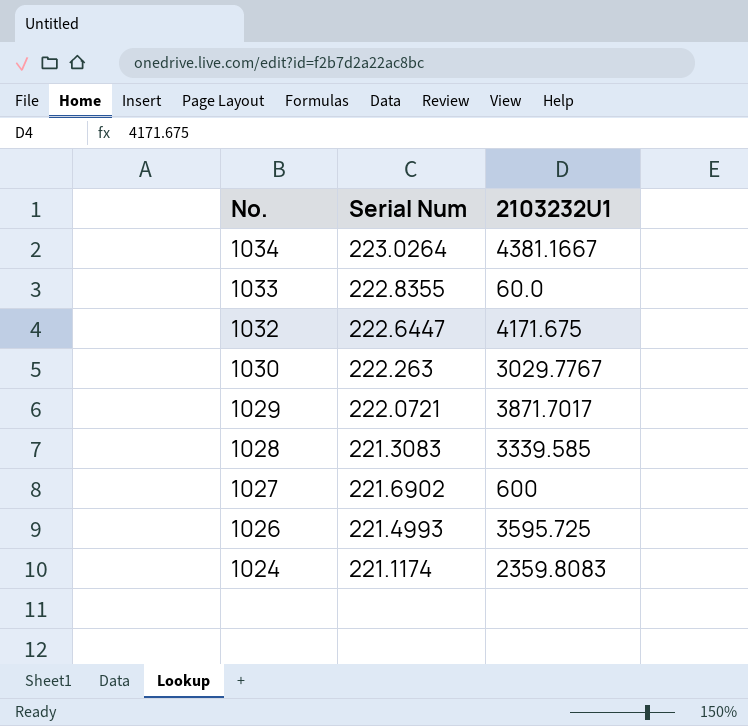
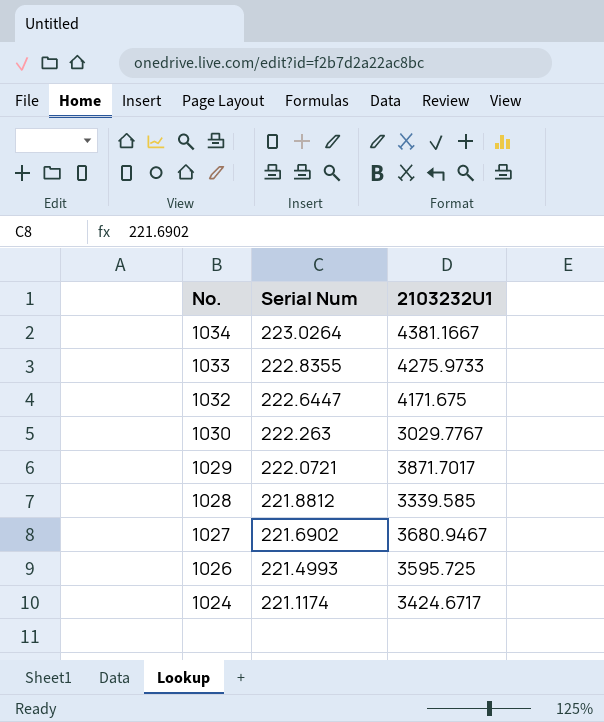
1033 | 2103232U1: 60.0 -> 4275.9733
1028 | Serial Num: 221.3083 -> 221.8812
1027 | 2103232U1: 600 -> 3680.9467
1024 | 2103232U1: 2359.8083 -> 3424.6717

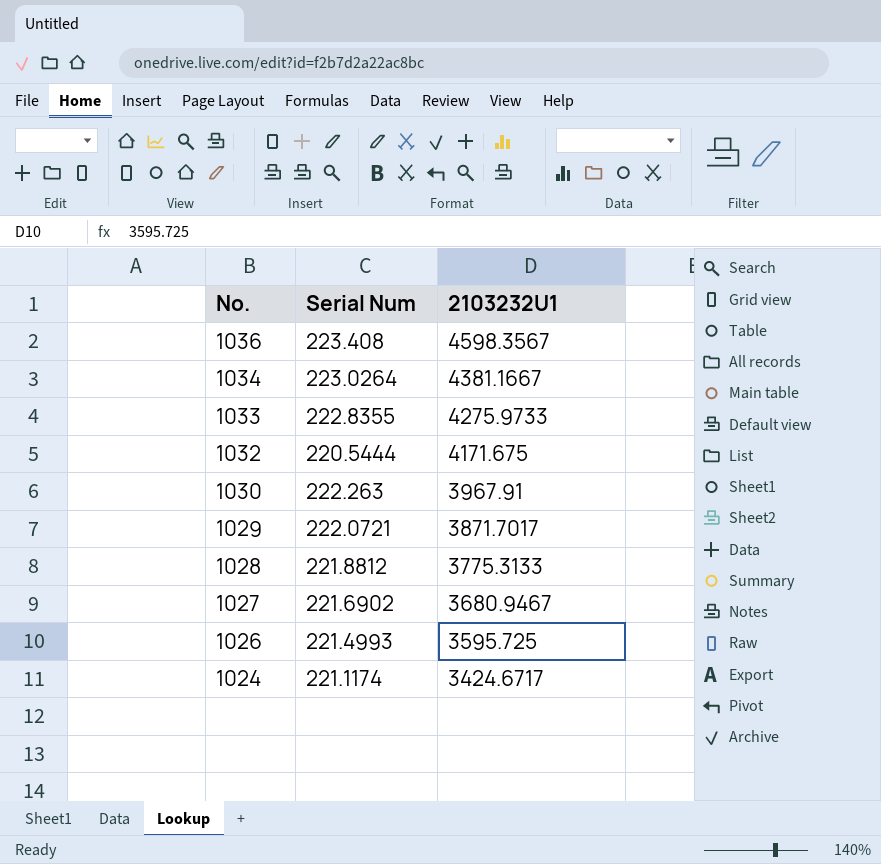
row 1036: none -> 223.408 | 4598.3567
1032 | Serial Num: 222.6447 -> 220.5444
1030 | 2103232U1: 3029.7767 -> 3967.91
1028 | 2103232U1: 3339.585 -> 3775.3133

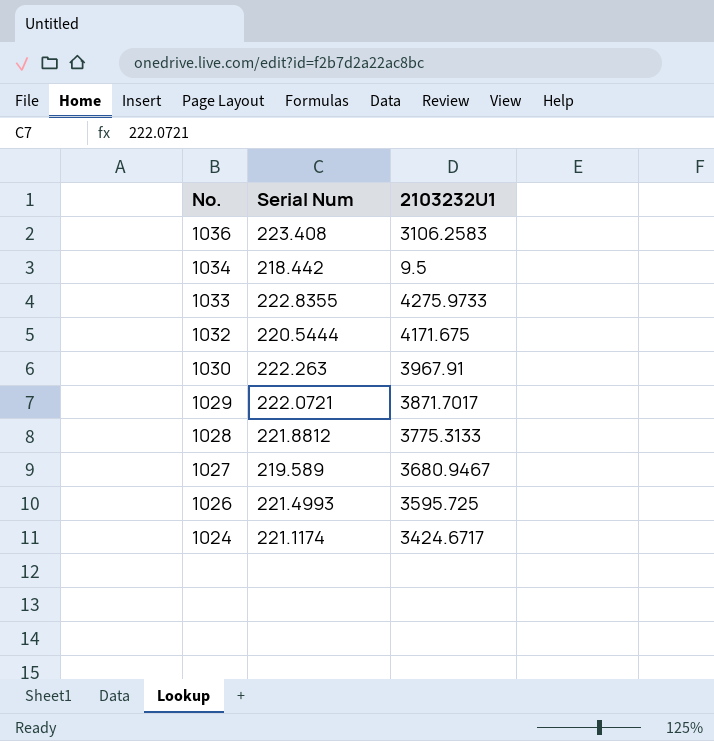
1036 | 2103232U1: 4598.3567 -> 3106.2583
1034 | Serial Num: 223.0264 -> 218.442
1034 | 2103232U1: 4381.1667 -> 9.5
1027 | Serial Num: 221.6902 -> 219.589

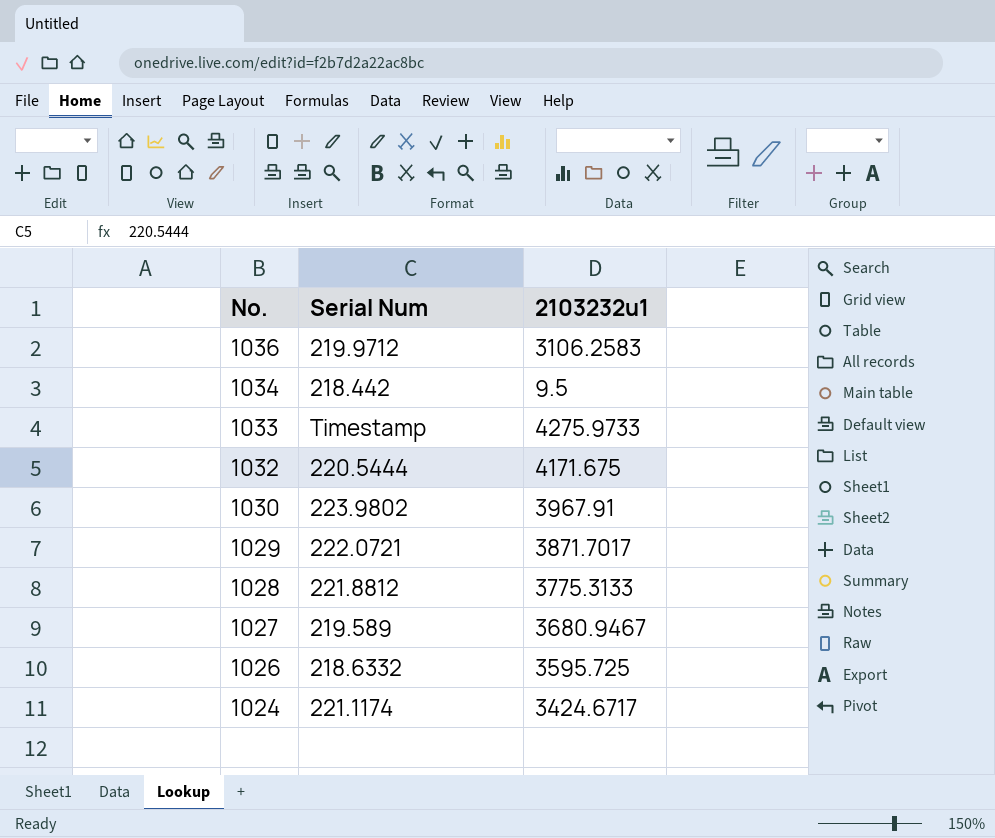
column name: 2103232U1 -> 2103232u1
1036 | Serial Num: 223.408 -> 219.9712
1033 | Serial Num: 222.8355 -> Timestamp
1030 | Serial Num: 222.263 -> 223.9802
1026 | Serial Num: 221.4993 -> 218.6332

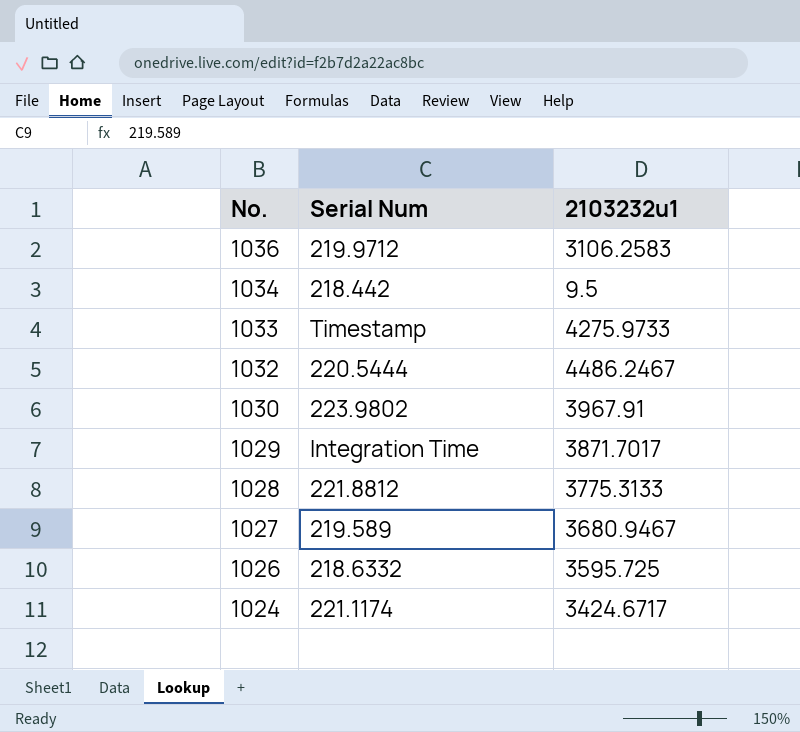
1032 | 2103232u1: 4171.675 -> 4486.2467
1029 | Serial Num: 222.0721 -> Integration Time

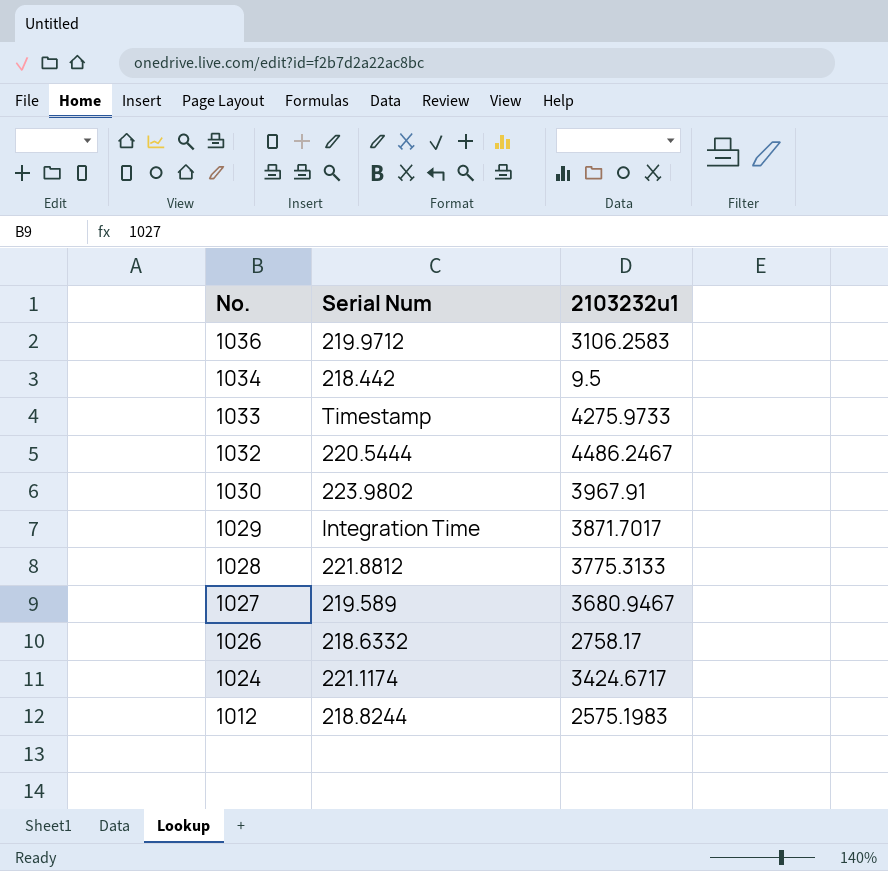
1026 | 2103232u1: 3595.725 -> 2758.17
row 1012: none -> 218.8244 | 2575.1983

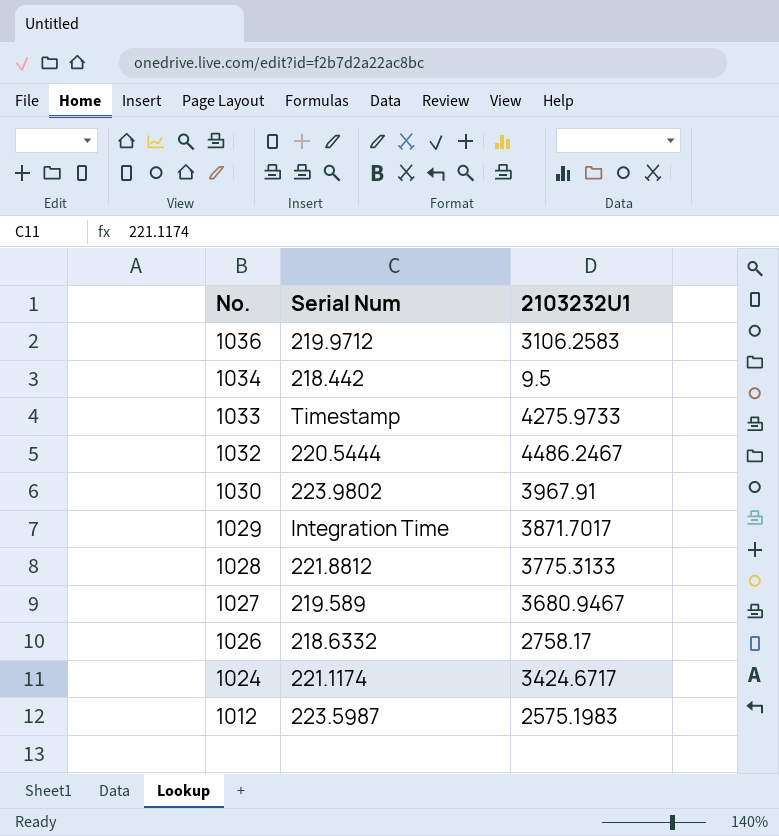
column name: 2103232u1 -> 2103232U1
1012 | Serial Num: 218.8244 -> 223.5987

